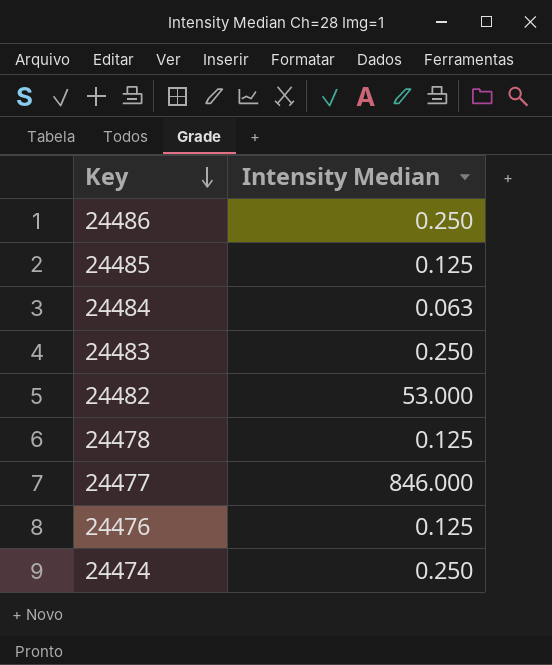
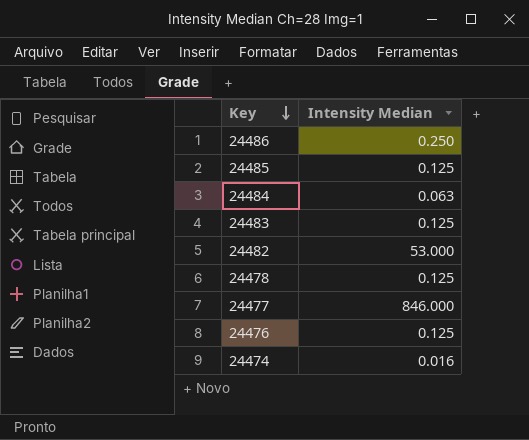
24483 | Intensity Median: 0.250 -> 0.125
24474 | Intensity Median: 0.250 -> 0.016

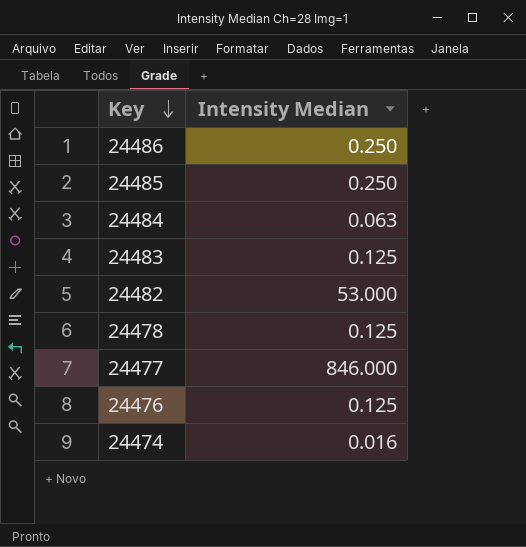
24485 | Intensity Median: 0.125 -> 0.250

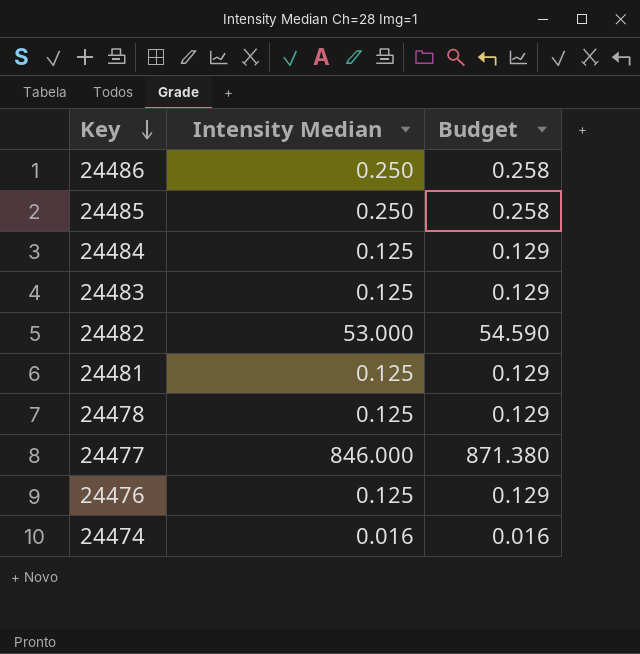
column Budget | formula: none -> [Intensity Median] * 1.03
24484 | Intensity Median: 0.063 -> 0.125
row 24481: none -> 0.125 | 0.129

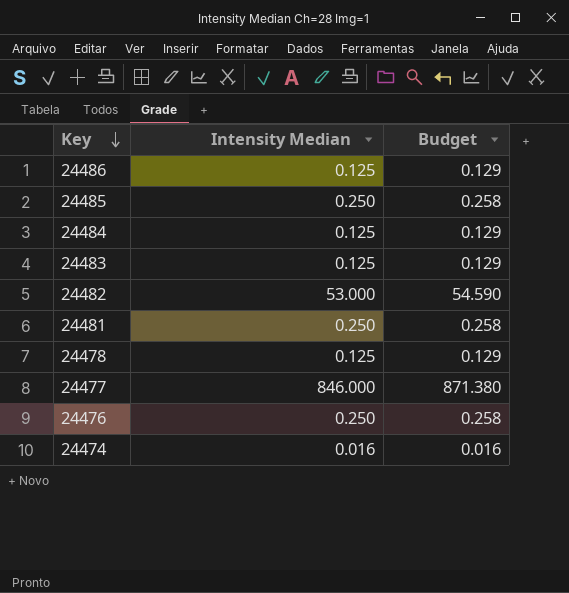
24486 | Intensity Median: 0.250 -> 0.125
24486 | Budget: 0.258 -> 0.129
24481 | Intensity Median: 0.125 -> 0.250
24481 | Budget: 0.129 -> 0.258
24476 | Intensity Median: 0.125 -> 0.250
24476 | Budget: 0.129 -> 0.258

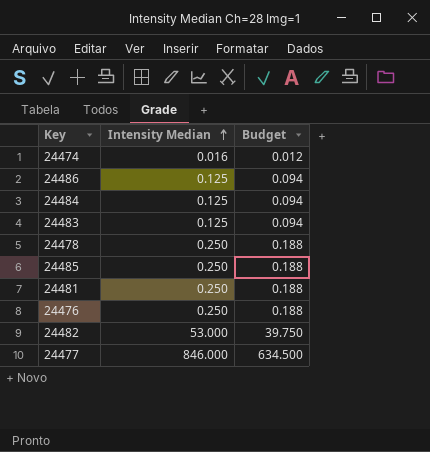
row order: Key descending -> Intensity Median ascending
column Budget | formula: [Intensity Median] * 1.03 -> [Intensity Median] * 0.75
24478 | Intensity Median: 0.125 -> 0.250

